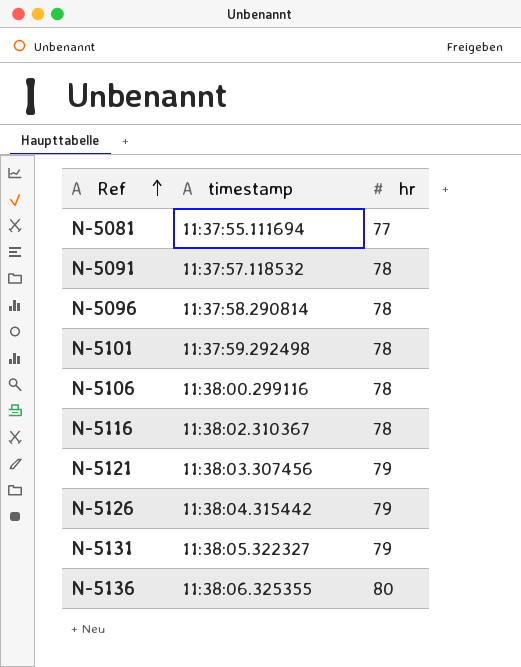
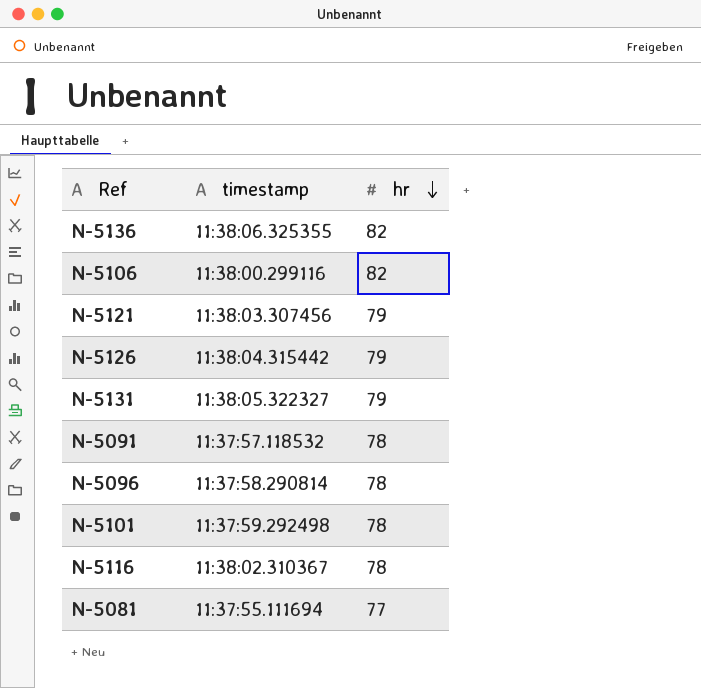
row order: Ref ascending -> hr descending
N-5136 | hr: 80 -> 82
N-5106 | hr: 78 -> 82

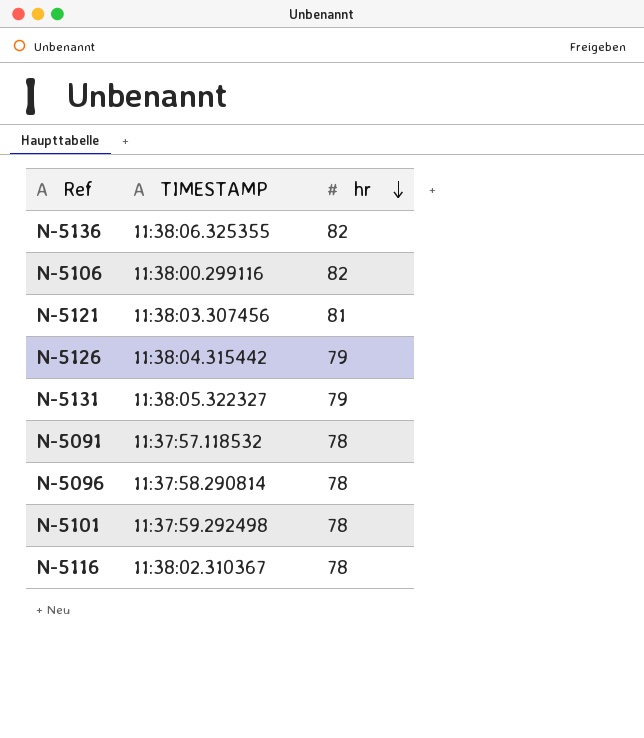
column name: timestamp -> TIMESTAMP
row N-5081: 11:37:55.111694 | 77 -> none
N-5121 | hr: 79 -> 81

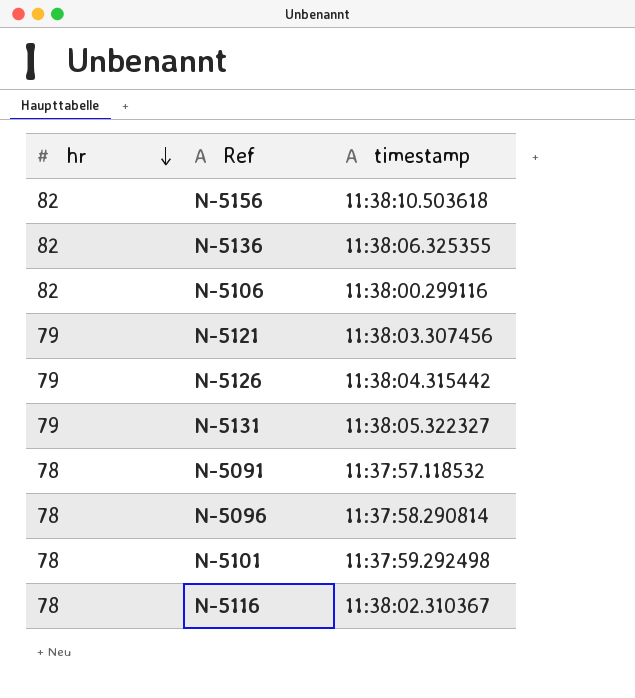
column hr | position: 3 -> 1
column name: TIMESTAMP -> timestamp
row N-5156: none -> 82 | 11:38:10.503618
N-5121 | hr: 81 -> 79

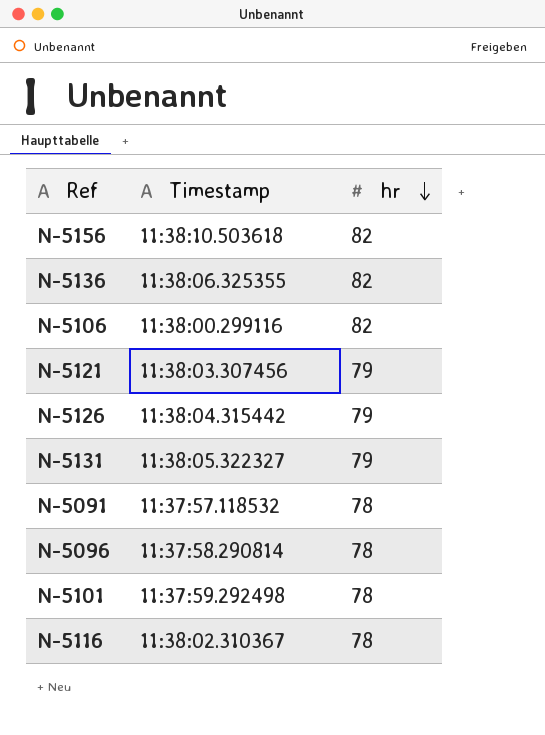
column name: timestamp -> Timestamp
column hr | position: 1 -> 3

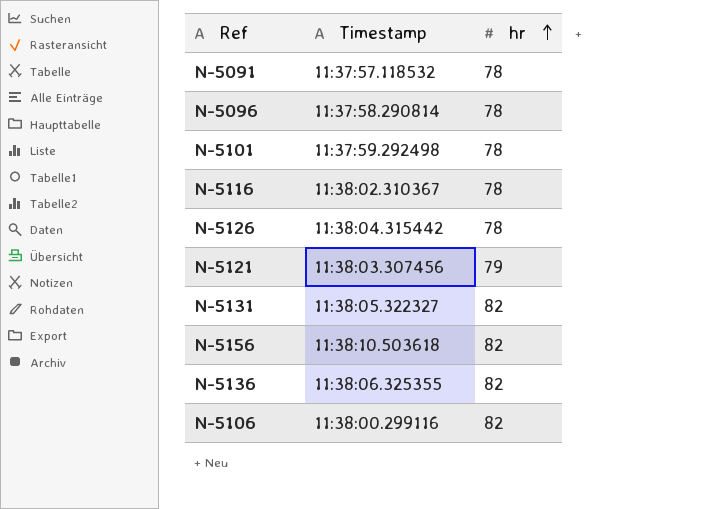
row order: hr descending -> hr ascending
N-5126 | hr: 79 -> 78
N-5131 | hr: 79 -> 82

